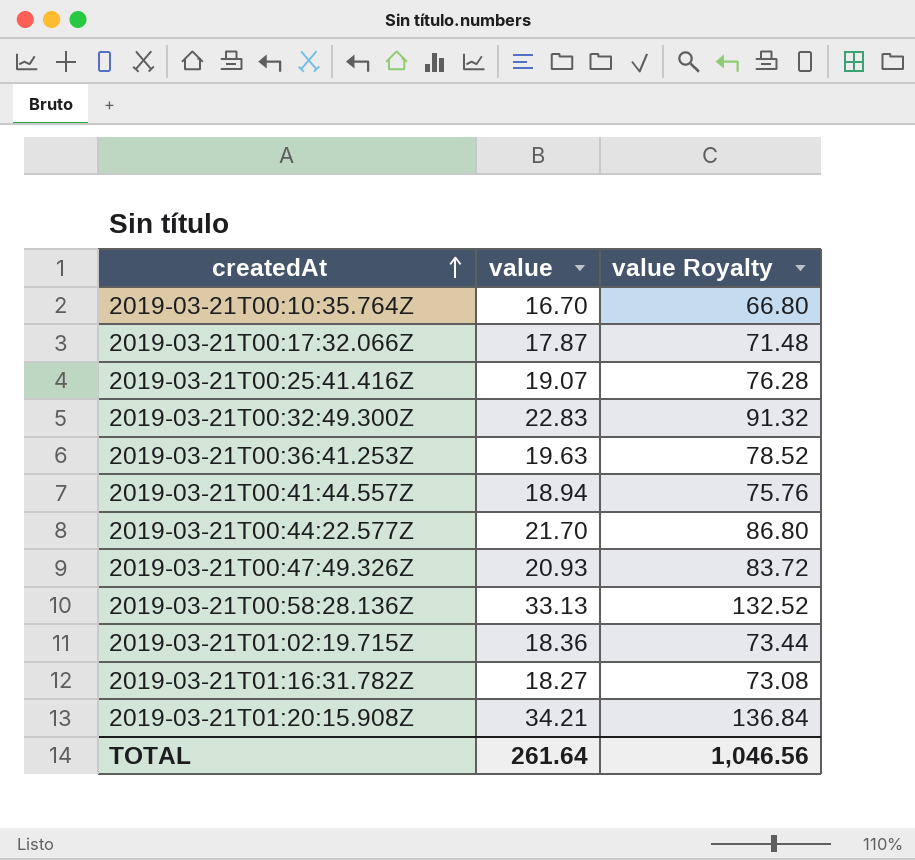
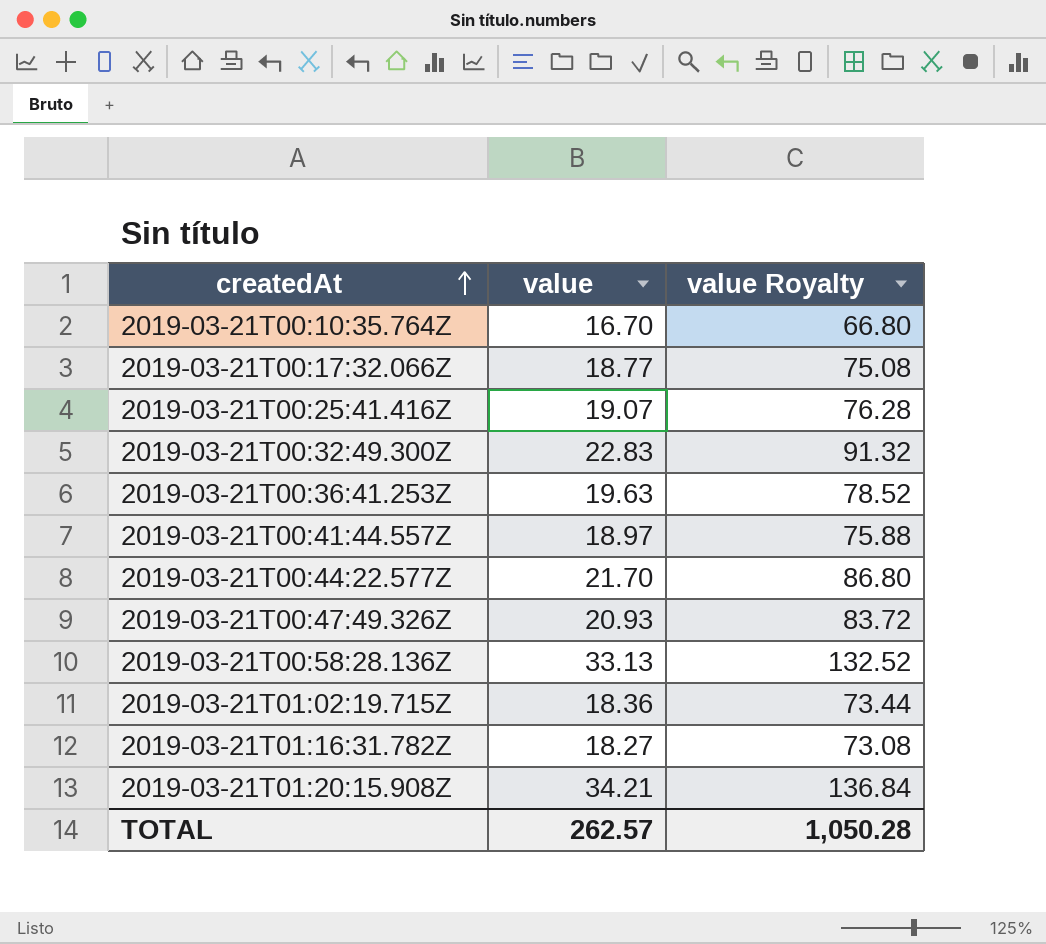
2019-03-21T00:17:32.066Z | value: 17.87 -> 18.77
2019-03-21T00:17:32.066Z | value Royalty: 71.48 -> 75.08
2019-03-21T00:41:44.557Z | value: 18.94 -> 18.97
2019-03-21T00:41:44.557Z | value Royalty: 75.76 -> 75.88
TOTAL | value: 261.64 -> 262.57
TOTAL | value Royalty: 1,046.56 -> 1,050.28

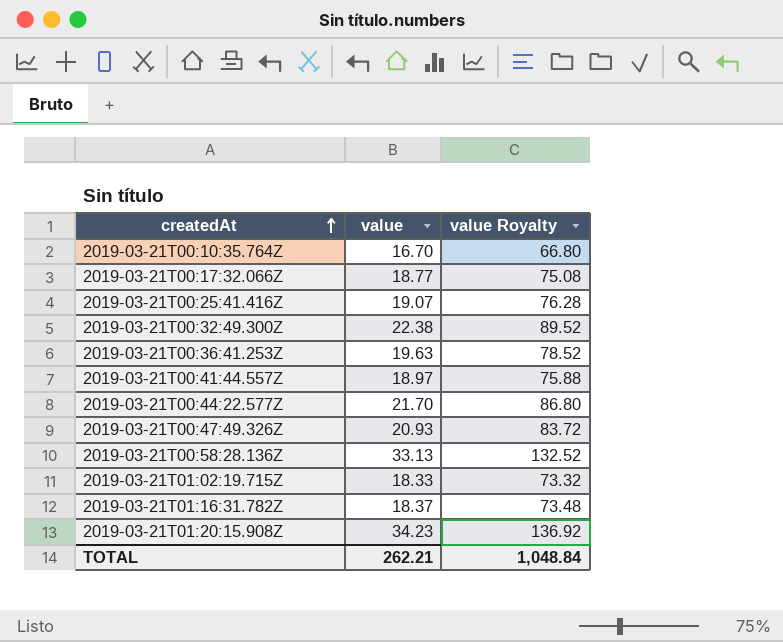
2019-03-21T00:32:49.300Z | value: 22.83 -> 22.38
2019-03-21T00:32:49.300Z | value Royalty: 91.32 -> 89.52
2019-03-21T01:02:19.715Z | value: 18.36 -> 18.33
2019-03-21T01:02:19.715Z | value Royalty: 73.44 -> 73.32
2019-03-21T01:16:31.782Z | value: 18.27 -> 18.37
2019-03-21T01:16:31.782Z | value Royalty: 73.08 -> 73.48
2019-03-21T01:20:15.908Z | value: 34.21 -> 34.23
2019-03-21T01:20:15.908Z | value Royalty: 136.84 -> 136.92
TOTAL | value: 262.57 -> 262.21
TOTAL | value Royalty: 1,050.28 -> 1,048.84

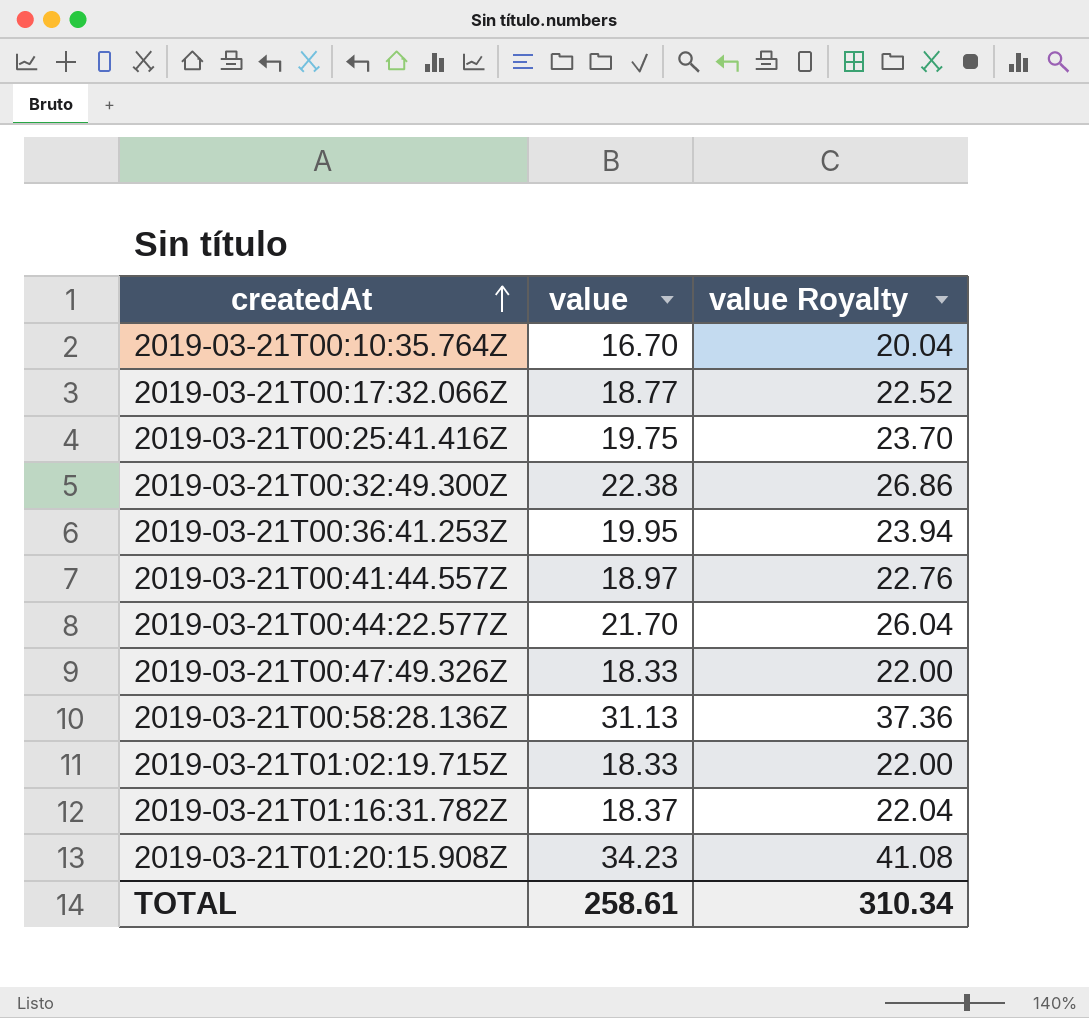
column value Royalty | formula: [value] * 4 -> [value] * 1.2
2019-03-21T00:25:41.416Z | value: 19.07 -> 19.75
2019-03-21T00:36:41.253Z | value: 19.63 -> 19.95
2019-03-21T00:47:49.326Z | value: 20.93 -> 18.33
2019-03-21T00:58:28.136Z | value: 33.13 -> 31.13
TOTAL | value: 262.21 -> 258.61
TOTAL | value Royalty: 1,048.84 -> 310.34

